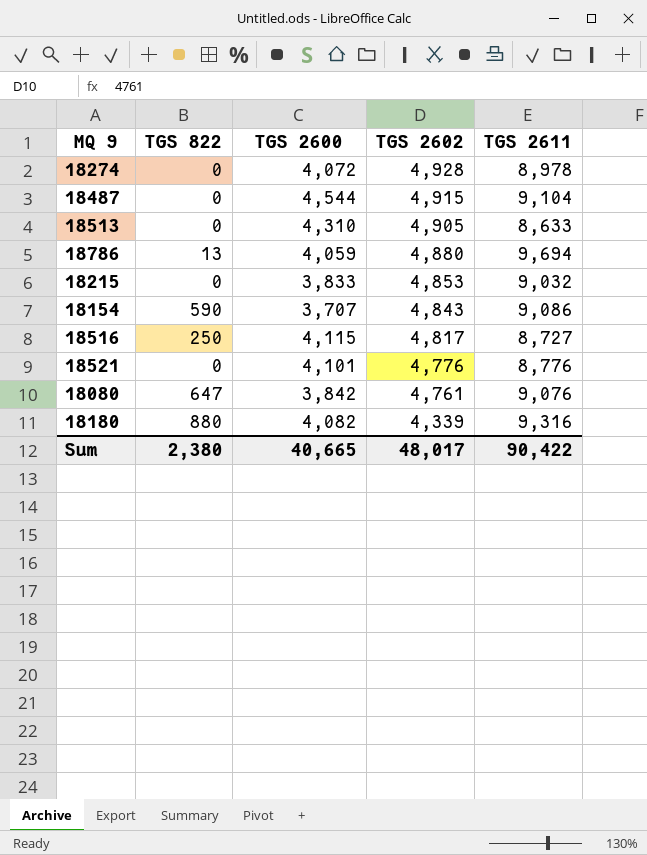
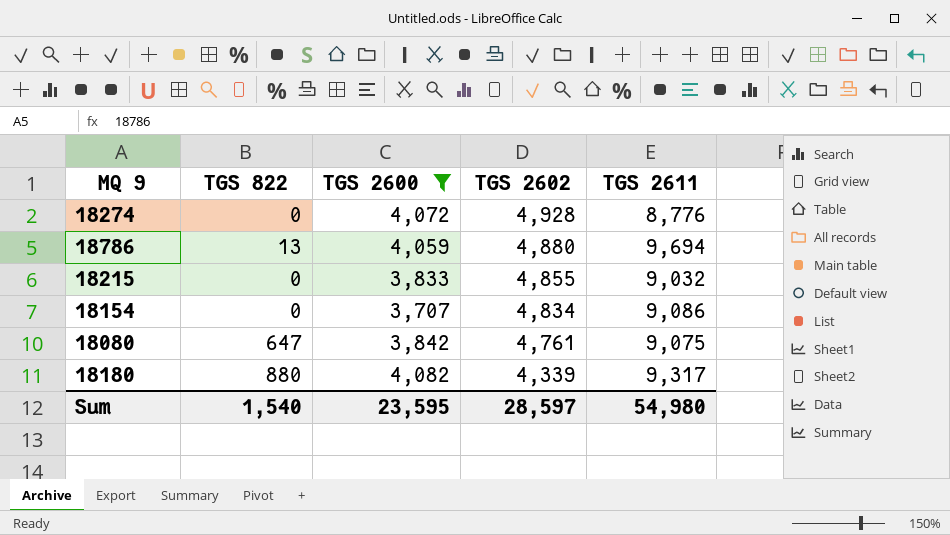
filter: none -> TGS 2600 <= 4,082
18274 | TGS 2611: 8,978 -> 8,776
18215 | TGS 2602: 4,853 -> 4,855
18154 | TGS 822: 590 -> 0
18154 | TGS 2602: 4,843 -> 4,834
18080 | TGS 2611: 9,076 -> 9,075
18180 | TGS 2611: 9,316 -> 9,317
Sum | TGS 822: 2,380 -> 1,540
Sum | TGS 2600: 40,665 -> 23,595
Sum | TGS 2602: 48,017 -> 28,597
Sum | TGS 2611: 90,422 -> 54,980

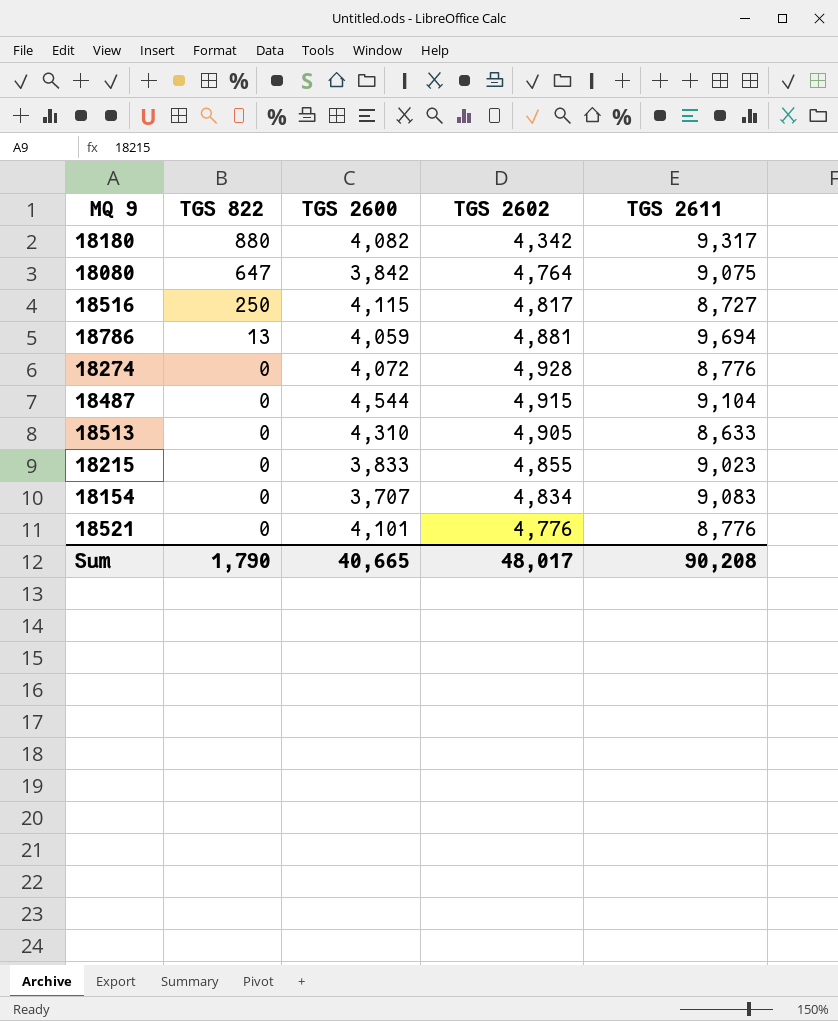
filter: TGS 2600 <= 4,082 -> none
row order: TGS 2602 descending -> TGS 822 descending
18180 | TGS 2602: 4,339 -> 4,342
18080 | TGS 2602: 4,761 -> 4,764
18786 | TGS 2602: 4,880 -> 4,881
18215 | TGS 2611: 9,032 -> 9,023
18154 | TGS 2611: 9,086 -> 9,083
Sum | TGS 822: 1,540 -> 1,790
Sum | TGS 2600: 23,595 -> 40,665
Sum | TGS 2602: 28,597 -> 48,017
Sum | TGS 2611: 54,980 -> 90,208

